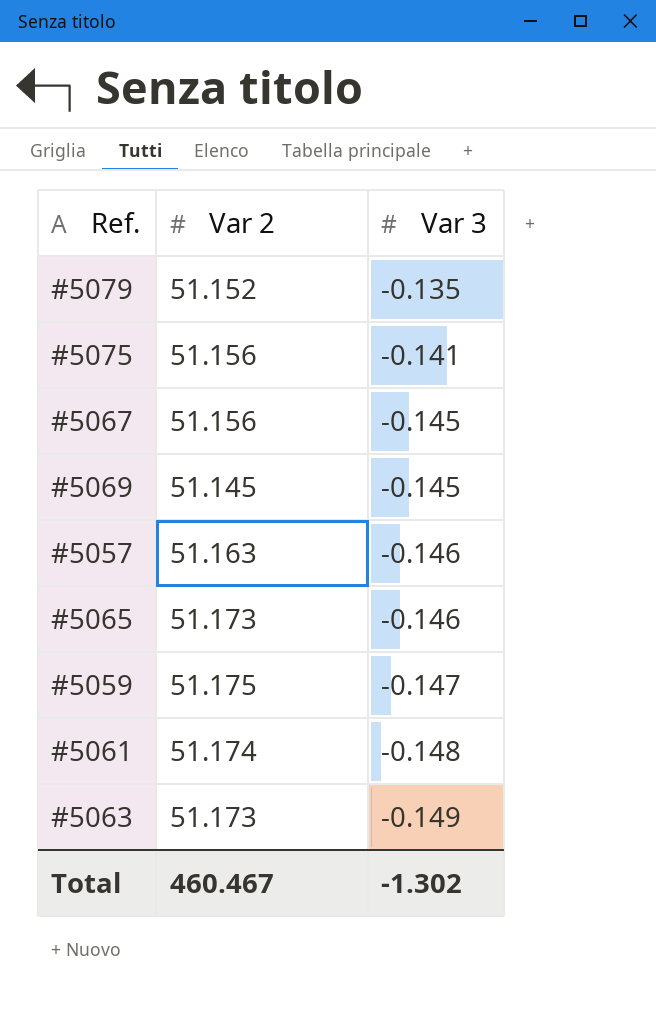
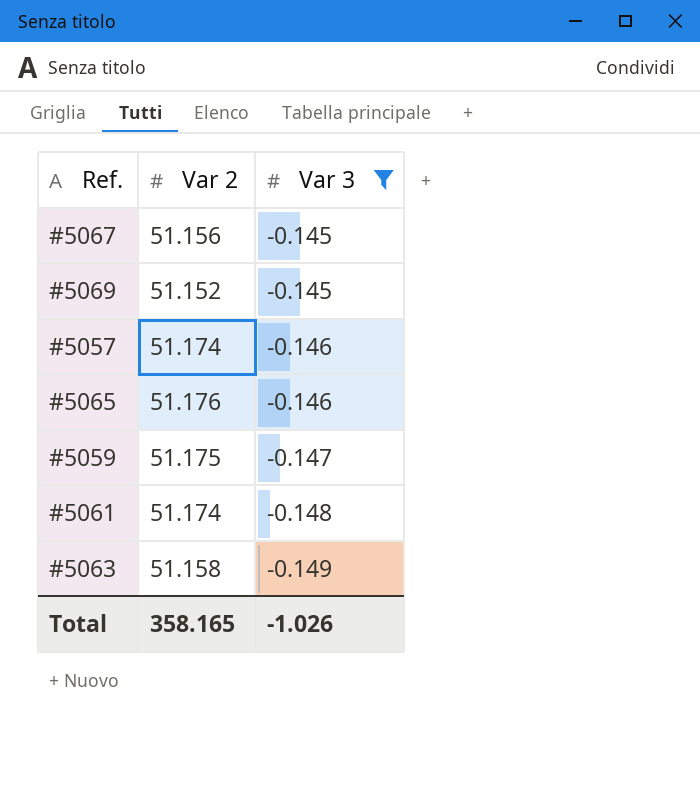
filter: none -> Var 3 <= -0.145
#5069 | Var 2: 51.145 -> 51.152
#5057 | Var 2: 51.163 -> 51.174
#5065 | Var 2: 51.173 -> 51.176
#5063 | Var 2: 51.173 -> 51.158
Total | Var 2: 460.467 -> 358.165
Total | Var 3: -1.302 -> -1.026

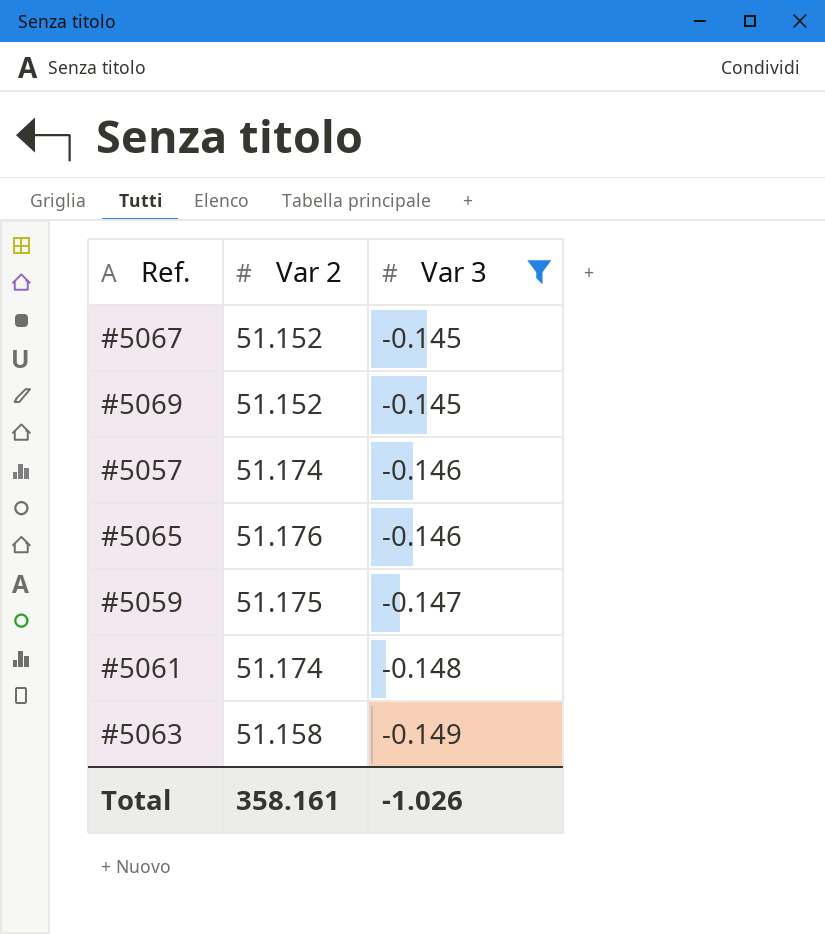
#5067 | Var 2: 51.156 -> 51.152
Total | Var 2: 358.165 -> 358.161

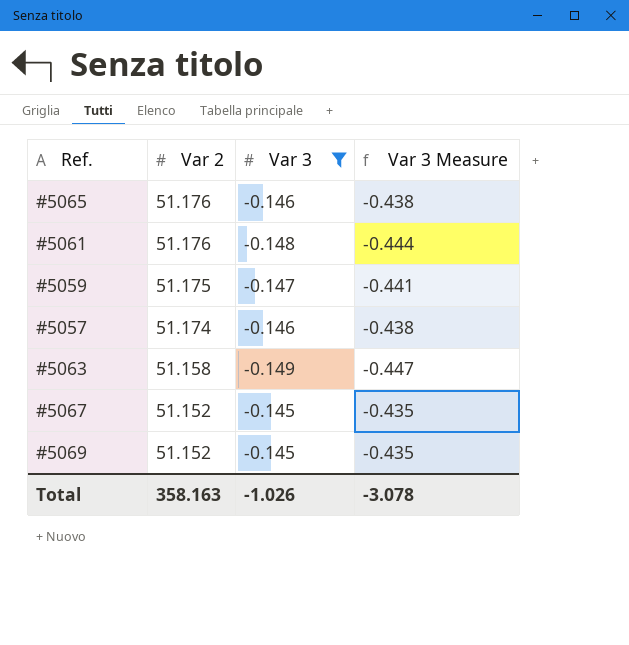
row order: Var 3 descending -> Var 2 descending
column Var 3 Measure | formula: none -> [Var 3] * 3
#5061 | Var 2: 51.174 -> 51.176
Total | Var 2: 358.161 -> 358.163

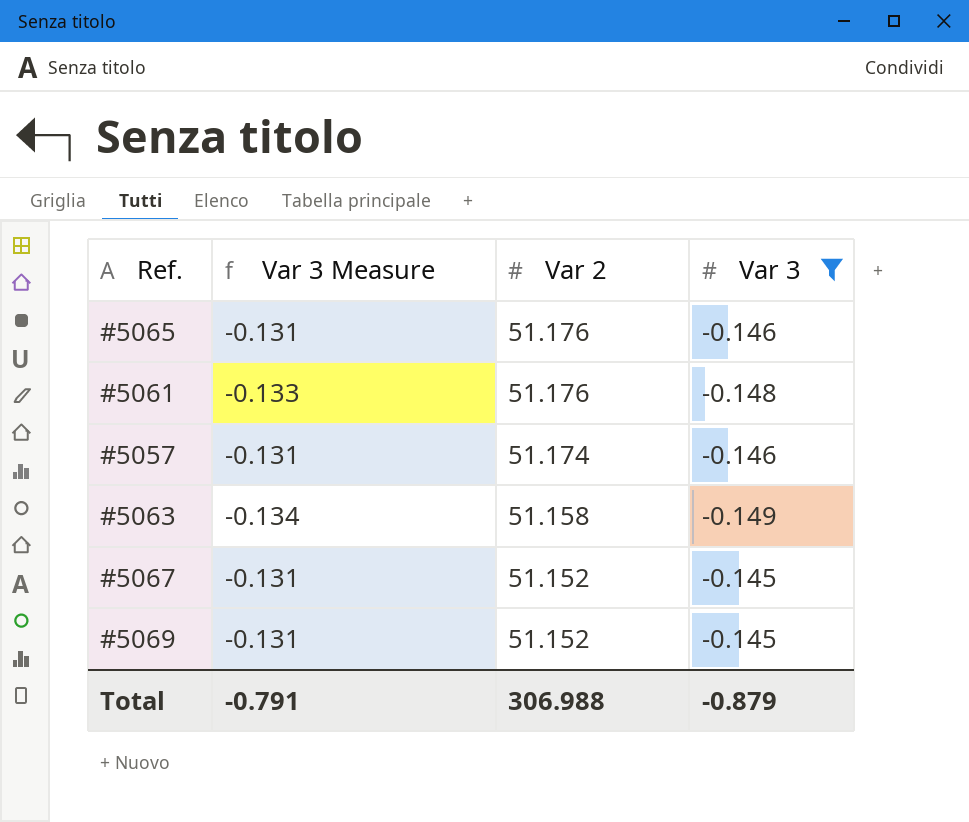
column Var 3 Measure | formula: [Var 3] * 3 -> [Var 3] * 0.9
column Var 3 Measure | position: 4 -> 2
row #5059: 51.175 | -0.147 | -0.441 -> none
Total | Var 3 Measure: -3.078 -> -0.791
Total | Var 2: 358.163 -> 306.988
Total | Var 3: -1.026 -> -0.879

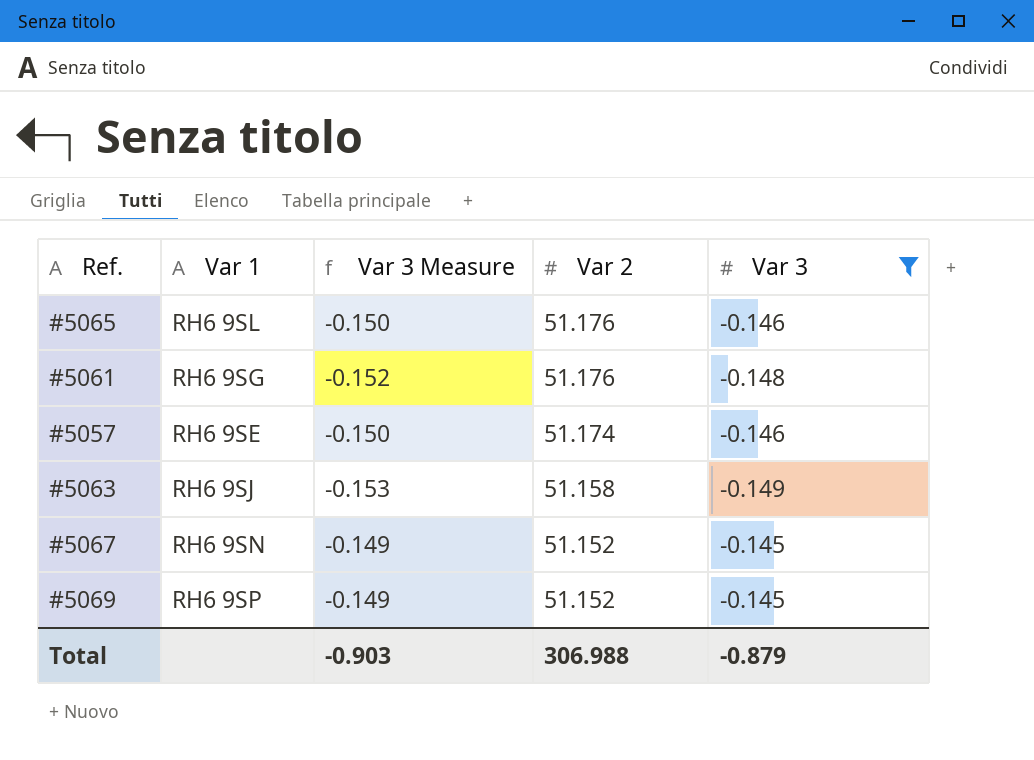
column Var 1 | position: none -> 2
column Var 3 Measure | formula: [Var 3] * 0.9 -> [Var 3] * 1.03
Total | Var 3 Measure: -0.791 -> -0.903

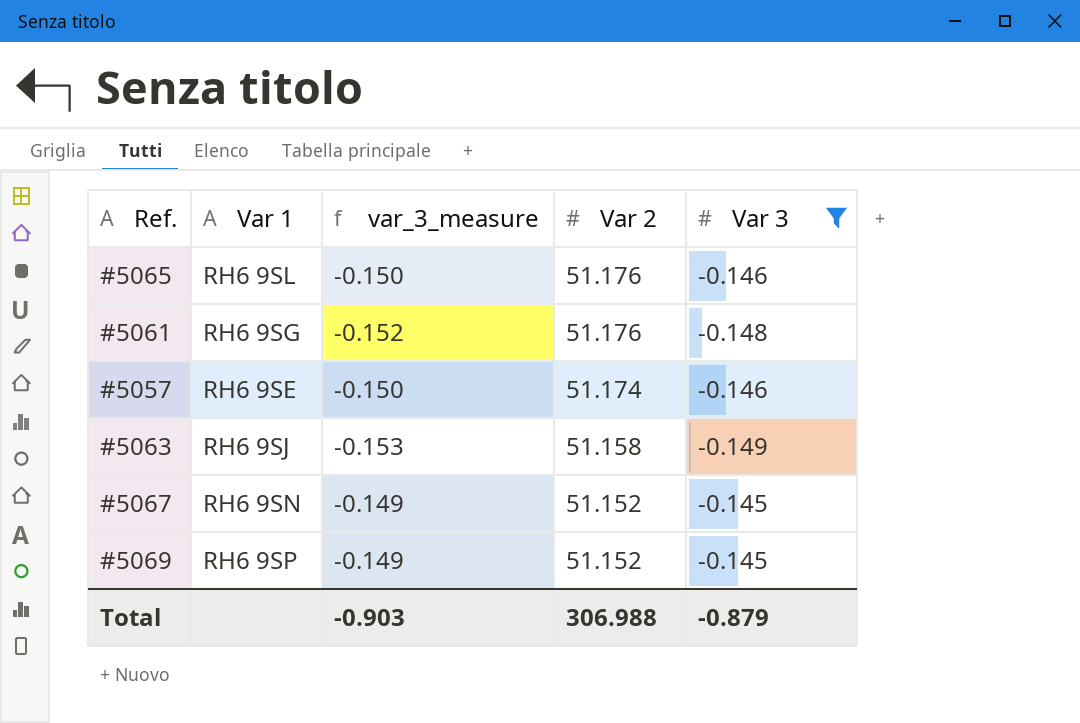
column name: Var 3 Measure -> var_3_measure

